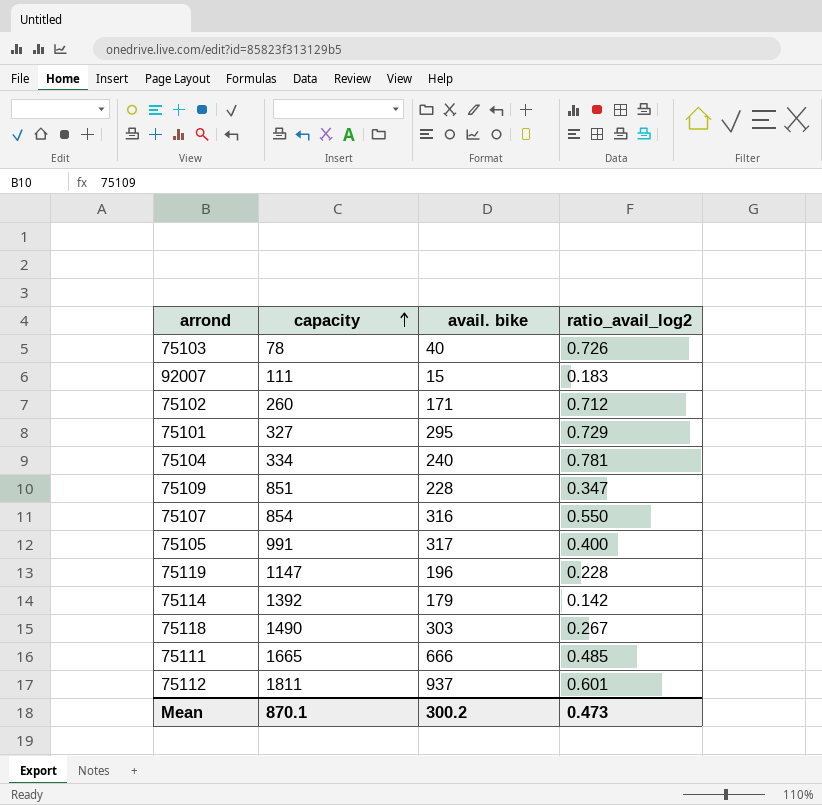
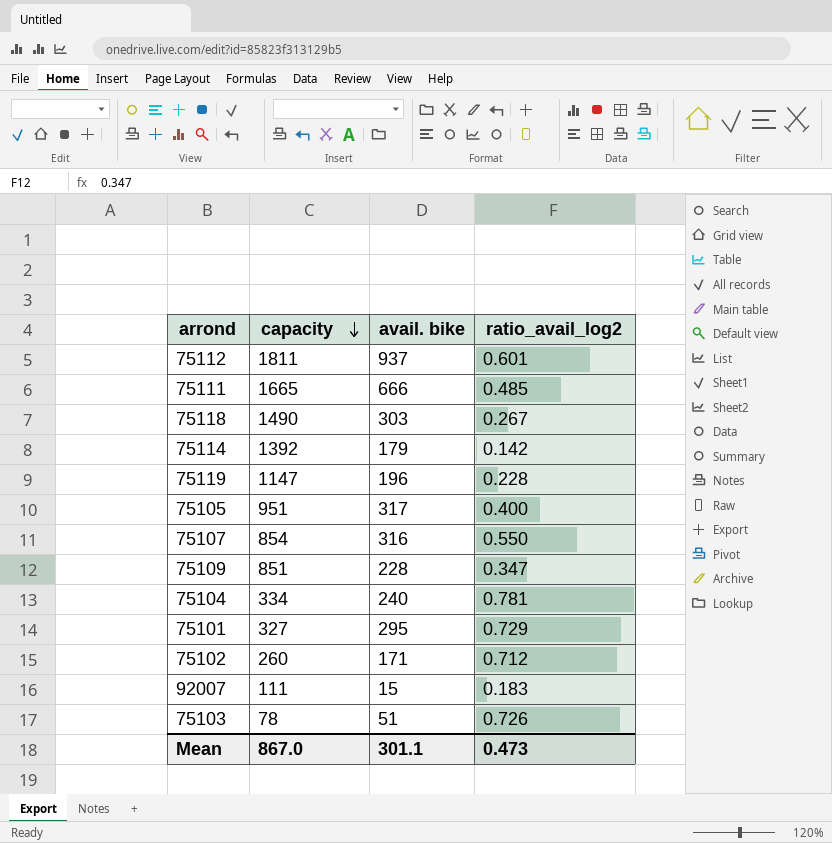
row order: capacity ascending -> capacity descending
75105 | capacity: 991 -> 951
75103 | avail. bike: 40 -> 51
Mean | capacity: 870.1 -> 867.0
Mean | avail. bike: 300.2 -> 301.1

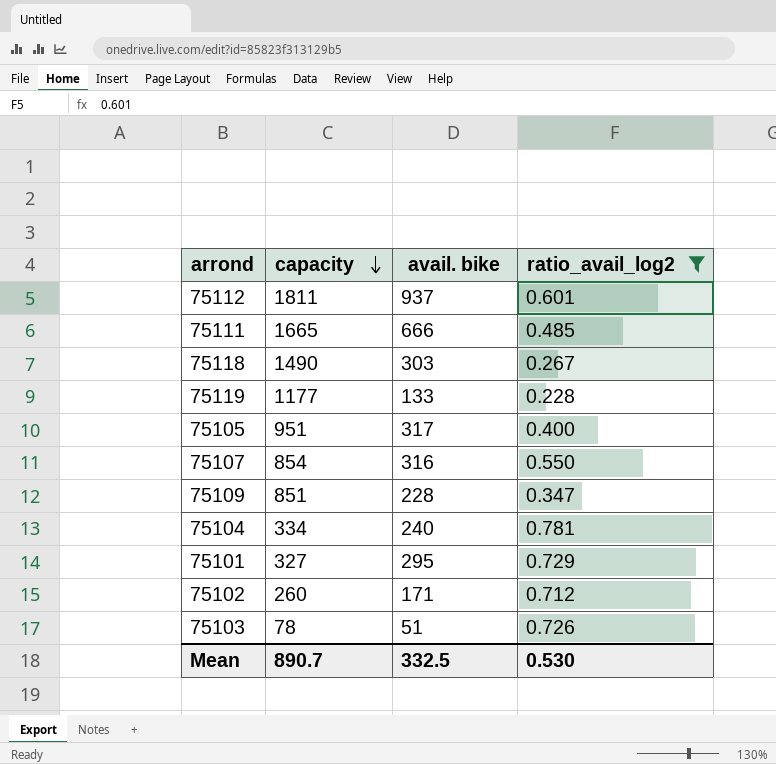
filter: none -> ratio_avail_log2 >= 0.228
75119 | capacity: 1147 -> 1177
75119 | avail. bike: 196 -> 133
Mean | capacity: 867.0 -> 890.7
Mean | avail. bike: 301.1 -> 332.5
Mean | ratio_avail_log2: 0.473 -> 0.530

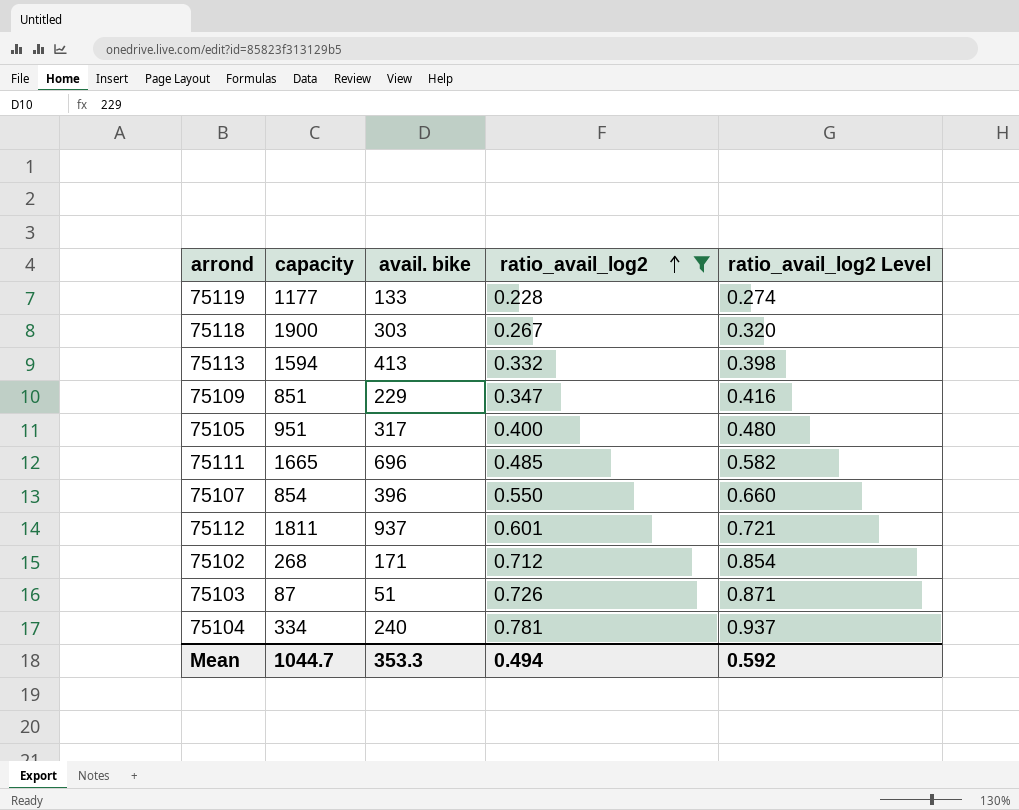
row order: capacity descending -> ratio_avail_log2 ascending
column ratio_avail_log2 Level | formula: none -> [ratio_avail_log2] * 1.2
row 75101: 327 | 295 | 0.729 -> none
75118 | capacity: 1490 -> 1900
row 75113: none -> 1594 | 413 | 0.332 | 0.398
75109 | avail. bike: 228 -> 229
75111 | avail. bike: 666 -> 696
75107 | avail. bike: 316 -> 396
75102 | capacity: 260 -> 268
75103 | capacity: 78 -> 87
Mean | capacity: 890.7 -> 1044.7
Mean | avail. bike: 332.5 -> 353.3
Mean | ratio_avail_log2: 0.530 -> 0.494

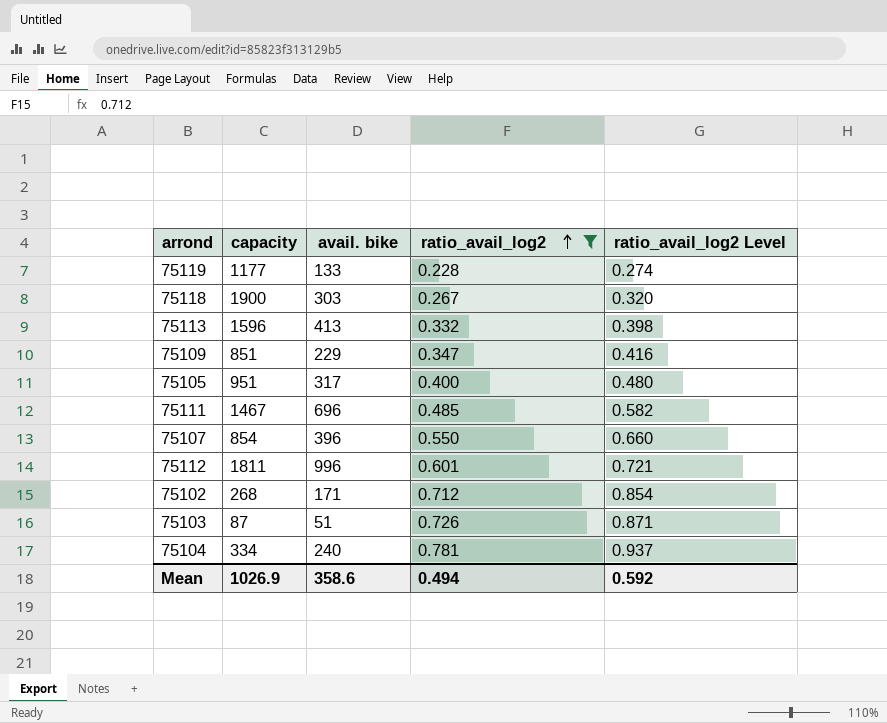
75113 | capacity: 1594 -> 1596
75111 | capacity: 1665 -> 1467
75112 | avail. bike: 937 -> 996
Mean | capacity: 1044.7 -> 1026.9
Mean | avail. bike: 353.3 -> 358.6

